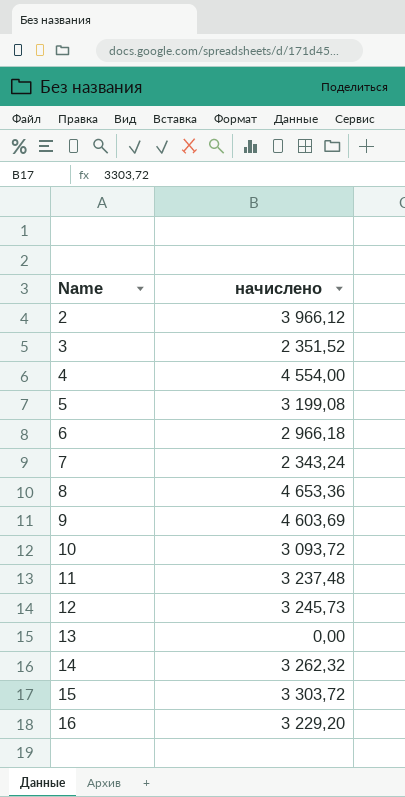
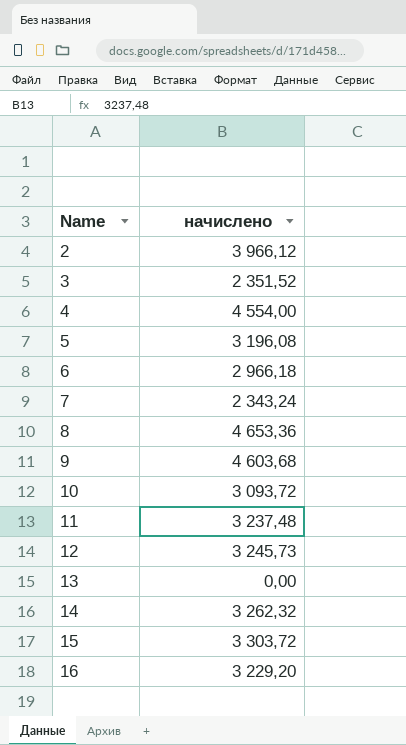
5 | начислено: 3 199,08 -> 3 196,08
9 | начислено: 4 603,69 -> 4 603,68

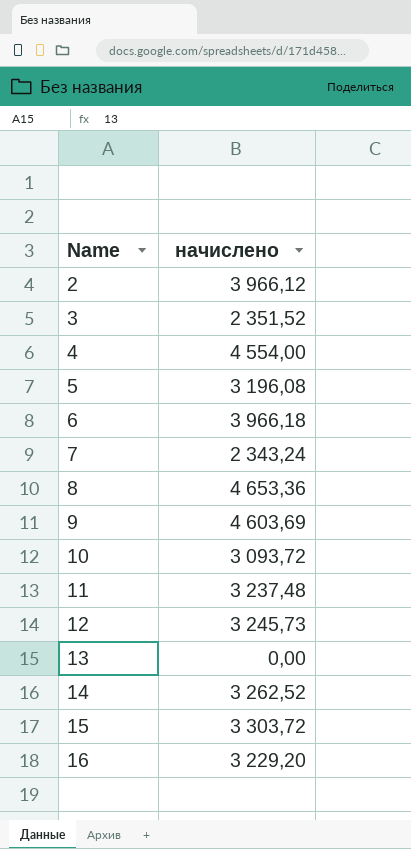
6 | начислено: 2 966,18 -> 3 966,18
9 | начислено: 4 603,68 -> 4 603,69
14 | начислено: 3 262,32 -> 3 262,52

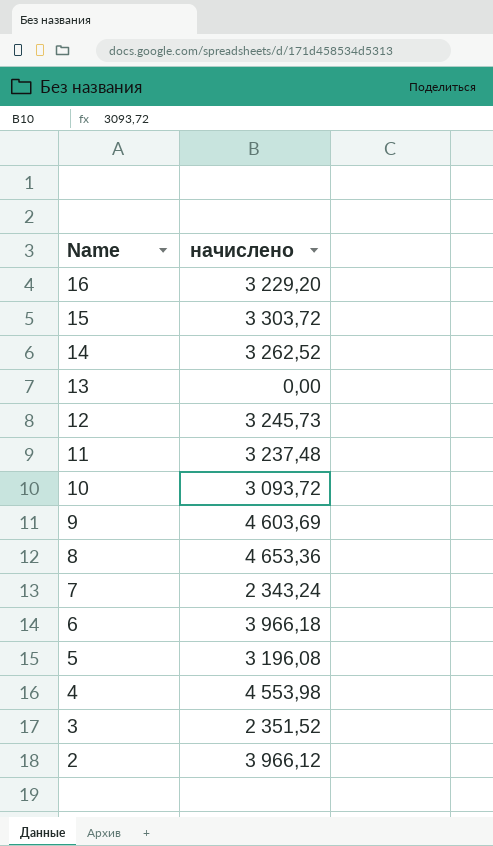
row order: Name ascending -> Name descending
4 | начислено: 4 554,00 -> 4 553,98

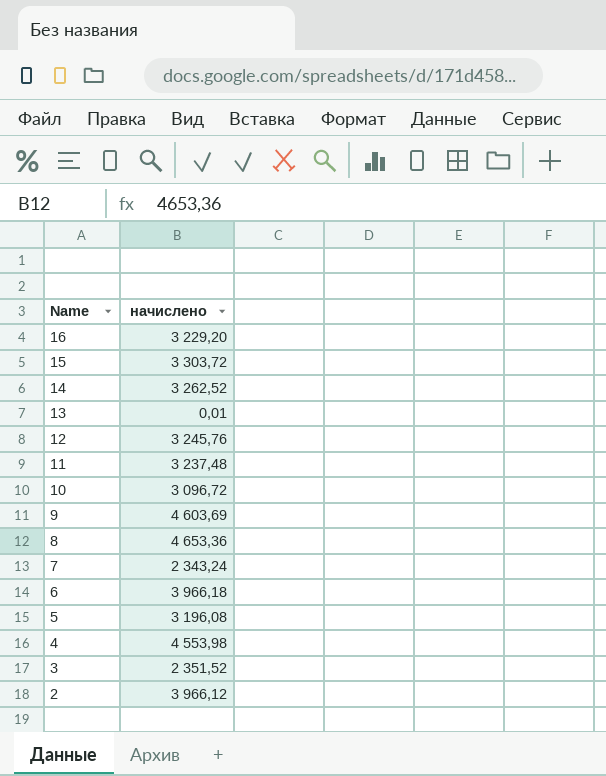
13 | начислено: 0,00 -> 0,01
12 | начислено: 3 245,73 -> 3 245,76
10 | начислено: 3 093,72 -> 3 096,72

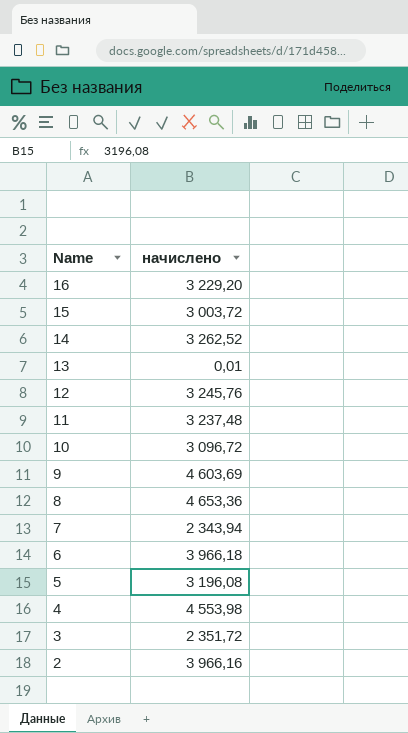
15 | начислено: 3 303,72 -> 3 003,72
7 | начислено: 2 343,24 -> 2 343,94
3 | начислено: 2 351,52 -> 2 351,72
2 | начислено: 3 966,12 -> 3 966,16

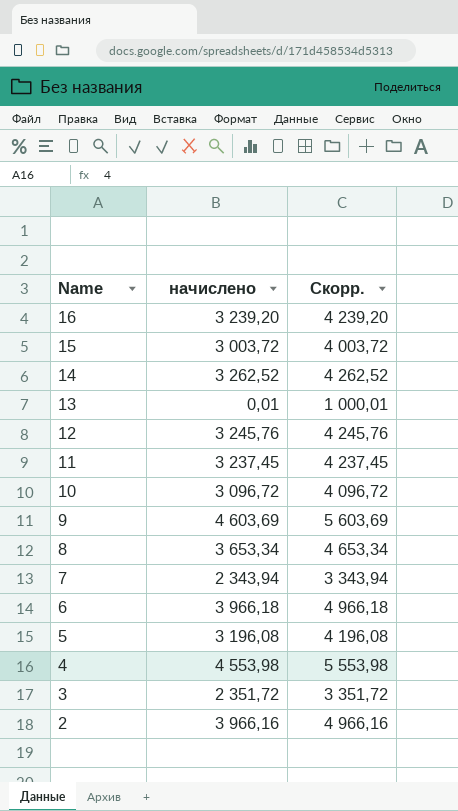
column Скорр. | formula: none -> [начислено] + 1000
16 | начислено: 3 229,20 -> 3 239,20
11 | начислено: 3 237,48 -> 3 237,45
8 | начислено: 4 653,36 -> 3 653,34

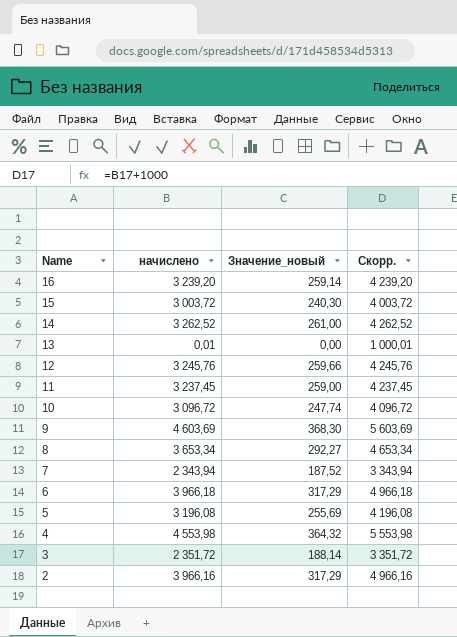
column Значение_новый | formula: none -> [начислено] * 0,08

